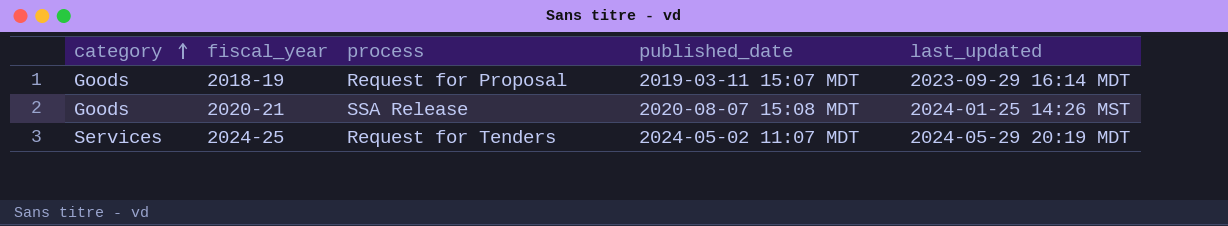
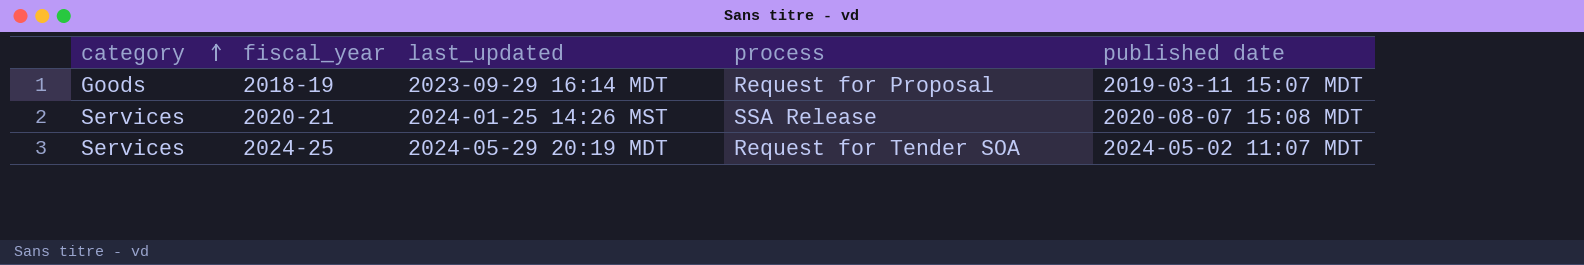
column last_updated | position: 5 -> 3
column name: published_date -> published date
2020-21 | category: Goods -> Services
2024-25 | process: Request for Tenders -> Request for Tender SOA

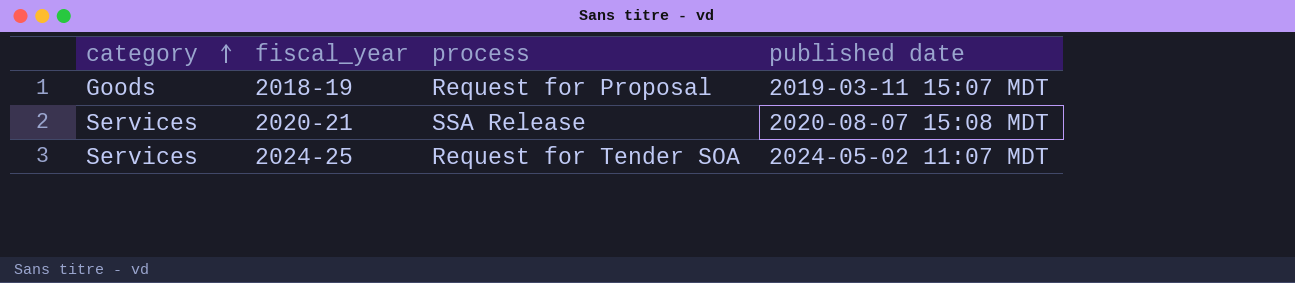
column last_updated | position: 3 -> none

